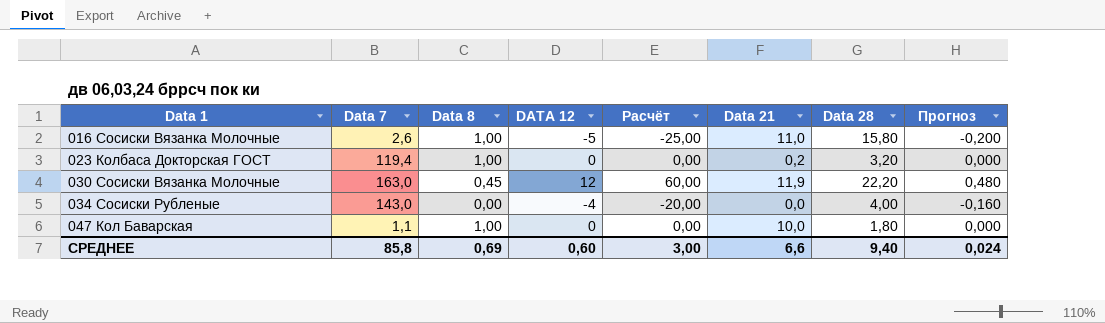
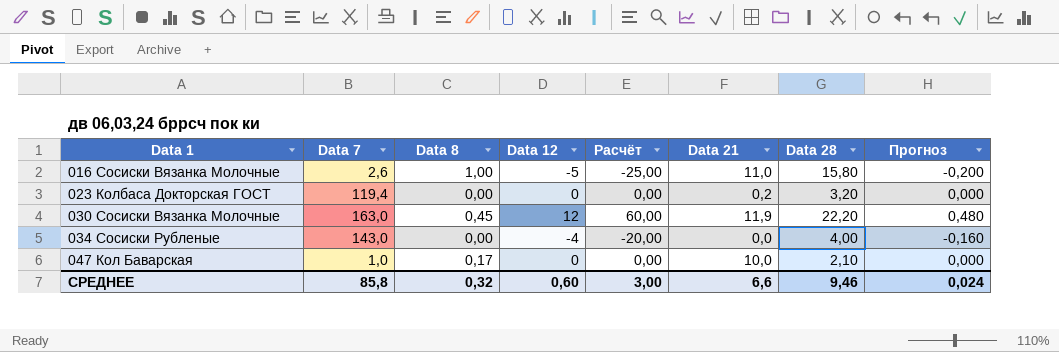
column name: DATA 12 -> Data 12
023 Колбаса Докторская ГОСТ | Data 8: 1,00 -> 0,00
047 Кол Баварская | Data 7: 1,1 -> 1,0
047 Кол Баварская | Data 8: 1,00 -> 0,17
047 Кол Баварская | Data 28: 1,80 -> 2,10
СРЕДНЕЕ | Data 8: 0,69 -> 0,32
СРЕДНЕЕ | Data 28: 9,40 -> 9,46

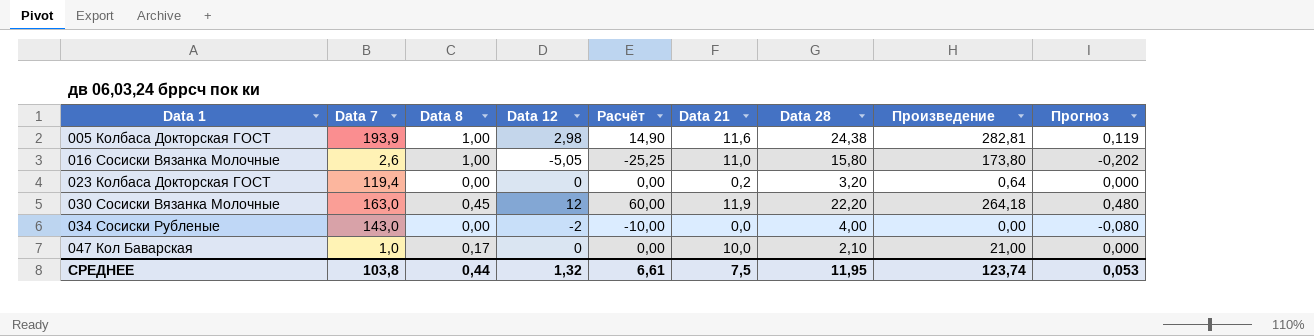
column Произведение | formula: none -> [Data 21] * [Data 28]
row 005 Колбаса Докторская ГОСТ: none -> 193,9 | 1,00 | 2,98 | 14,90 | 11,6 | 24,38 | 282,81 | 0,119
016 Сосиски Вязанка Молочные | Data 12: -5 -> -5,05
016 Сосиски Вязанка Молочные | Расчёт: -25,00 -> -25,25
016 Сосиски Вязанка Молочные | Прогноз: -0,200 -> -0,202
034 Сосиски Рубленые | Data 12: -4 -> -2
034 Сосиски Рубленые | Расчёт: -20,00 -> -10,00
034 Сосиски Рубленые | Прогноз: -0,160 -> -0,080
СРЕДНЕЕ | Data 7: 85,8 -> 103,8
СРЕДНЕЕ | Data 8: 0,32 -> 0,44
СРЕДНЕЕ | Data 12: 0,60 -> 1,32
СРЕДНЕЕ | Расчёт: 3,00 -> 6,61
СРЕДНЕЕ | Data 21: 6,6 -> 7,5
СРЕДНЕЕ | Data 28: 9,46 -> 11,95
СРЕДНЕЕ | Прогноз: 0,024 -> 0,053

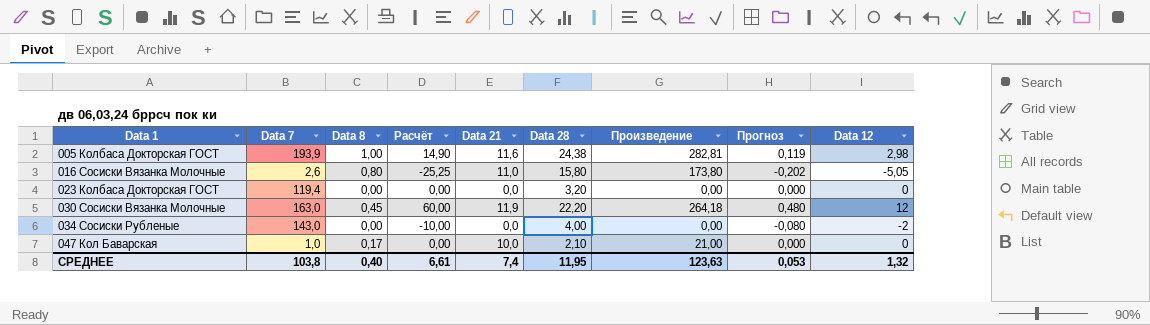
column Data 12 | position: 4 -> 9
016 Сосиски Вязанка Молочные | Data 8: 1,00 -> 0,80
023 Колбаса Докторская ГОСТ | Data 21: 0,2 -> 0,0
023 Колбаса Докторская ГОСТ | Произведение: 0,64 -> 0,00
СРЕДНЕЕ | Data 8: 0,44 -> 0,40
СРЕДНЕЕ | Data 21: 7,5 -> 7,4
СРЕДНЕЕ | Произведение: 123,74 -> 123,63

